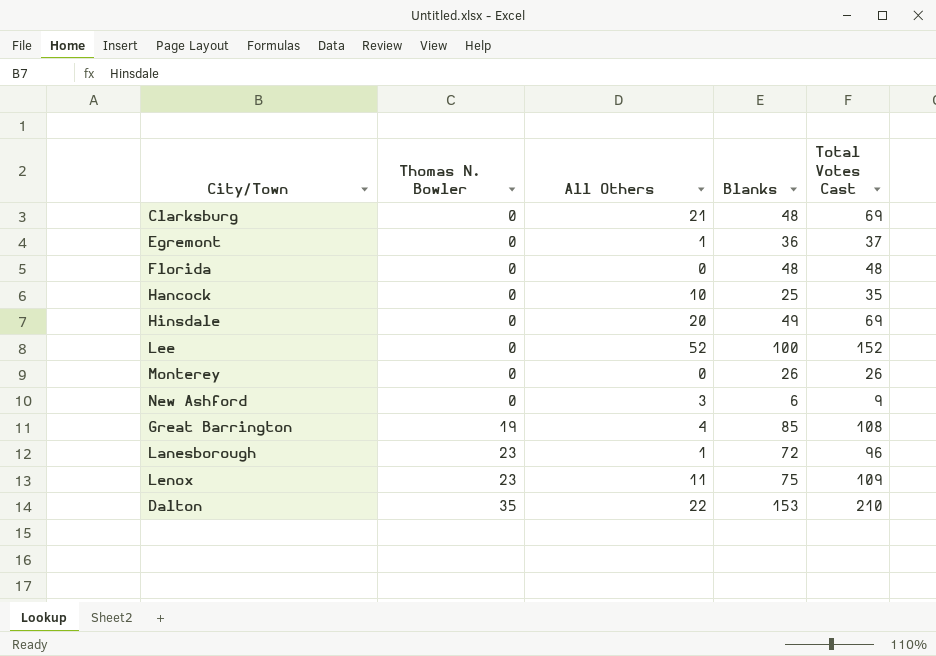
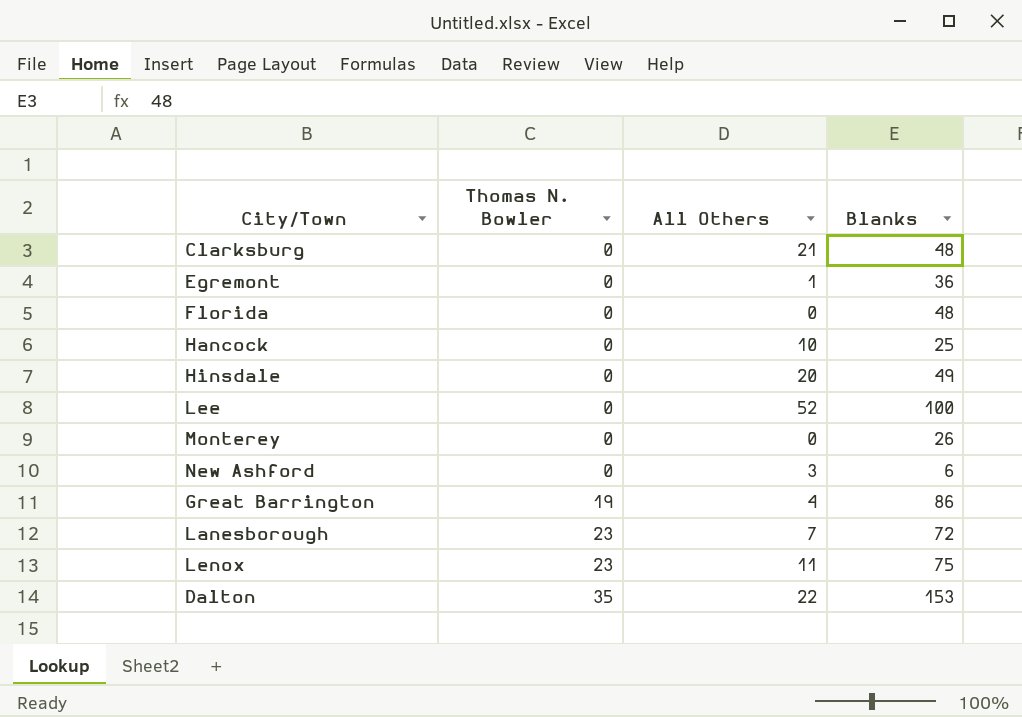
column Total Votes Cast | formula: [Thomas N. Bowler] + [All Others] + [Blanks] -> none
Great Barrington | Blanks: 85 -> 86
Lanesborough | All Others: 1 -> 7

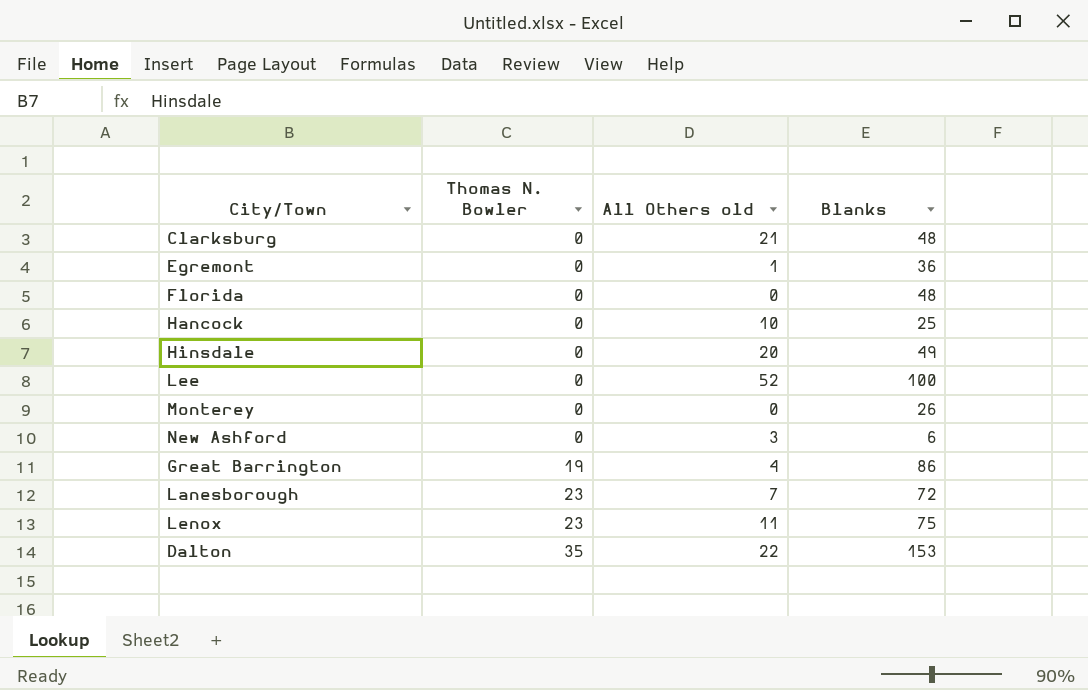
column name: All Others -> All Others old

